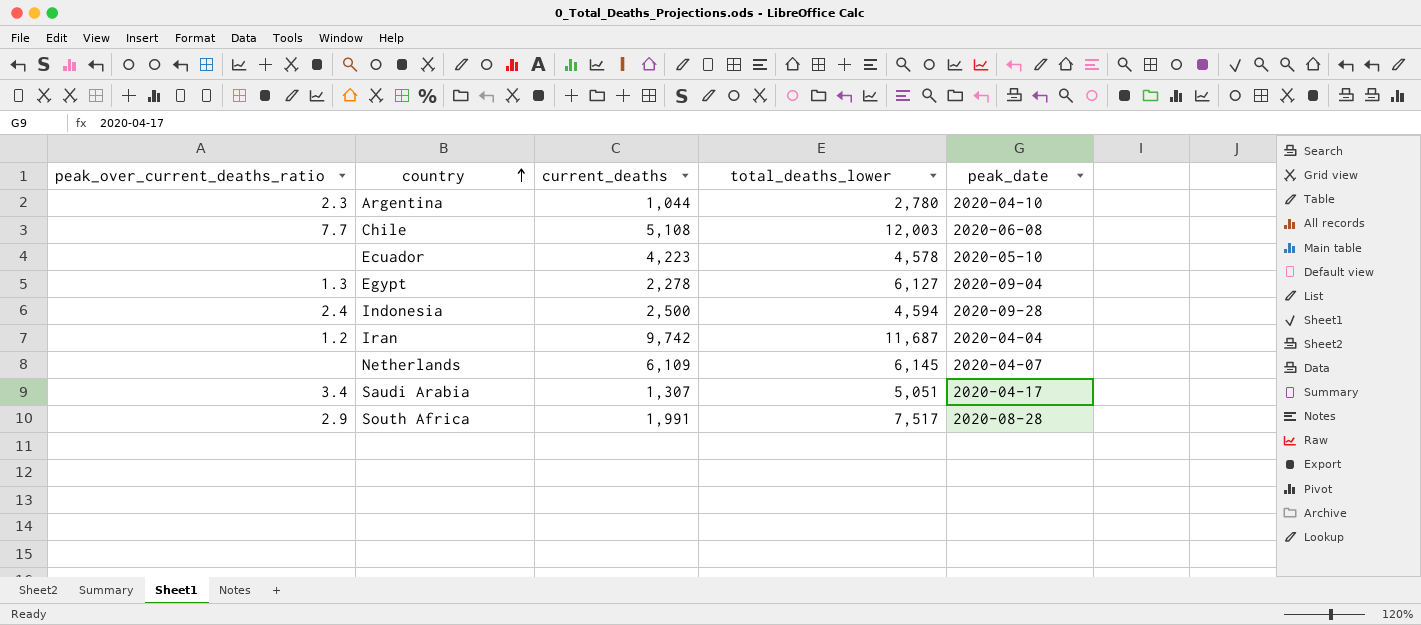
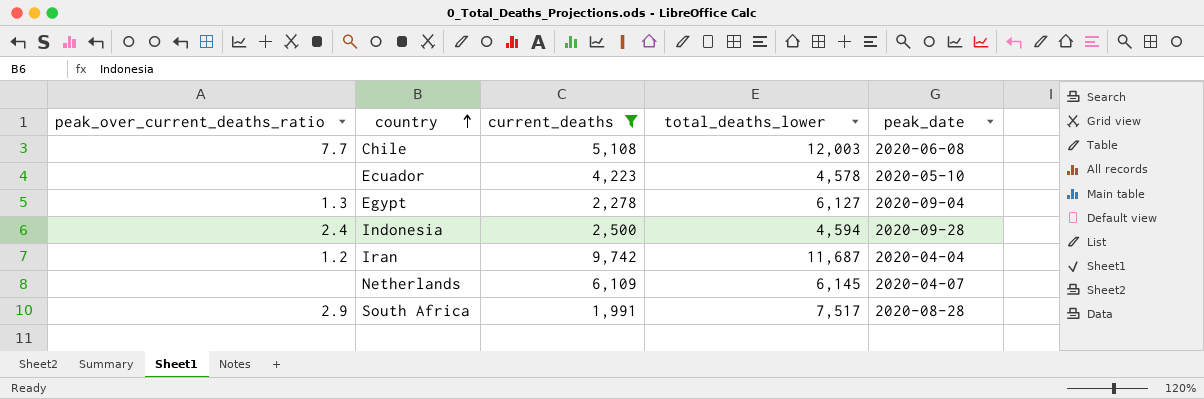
filter: none -> current_deaths >= 1,991

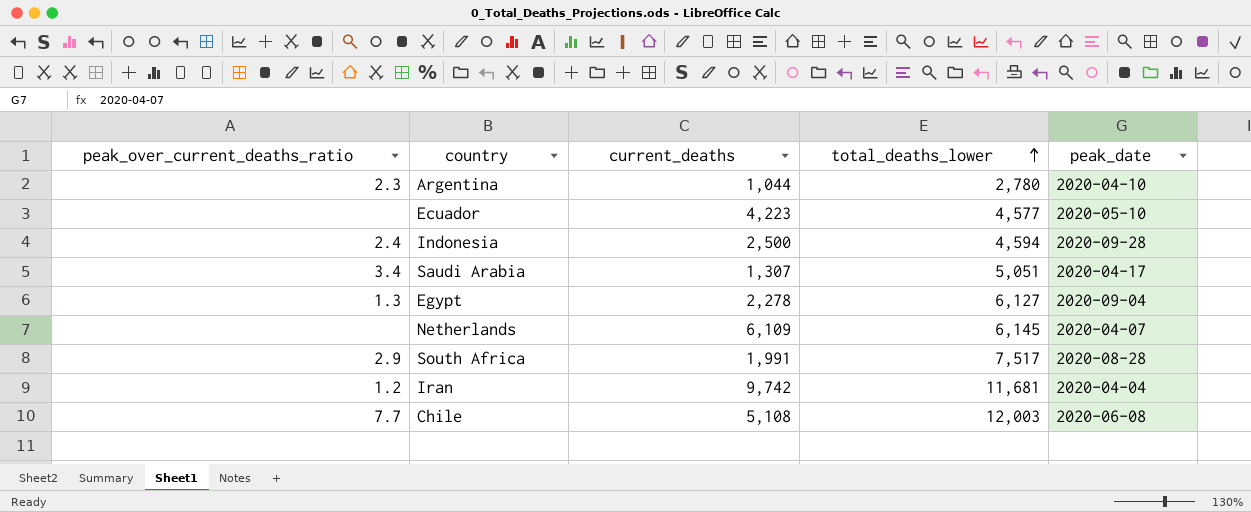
filter: current_deaths >= 1,991 -> none
row order: country ascending -> total_deaths_lower ascending
Ecuador | total_deaths_lower: 4,578 -> 4,577
Iran | total_deaths_lower: 11,687 -> 11,681

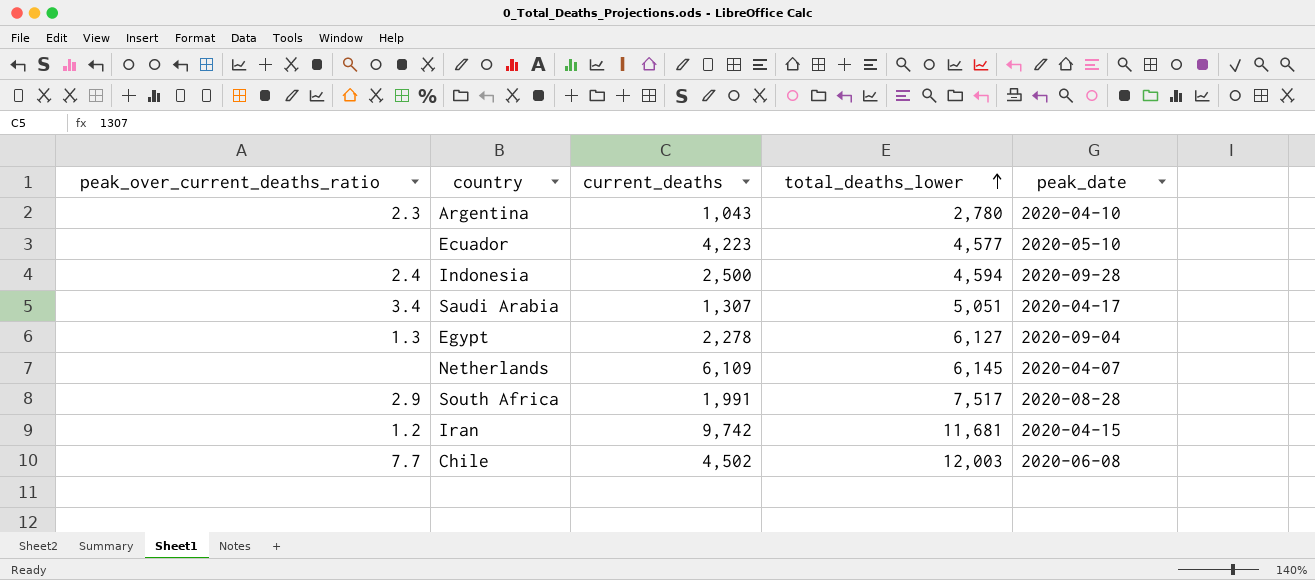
Argentina | current_deaths: 1,044 -> 1,043
Iran | peak_date: 2020-04-04 -> 2020-04-15
Chile | current_deaths: 5,108 -> 4,502

